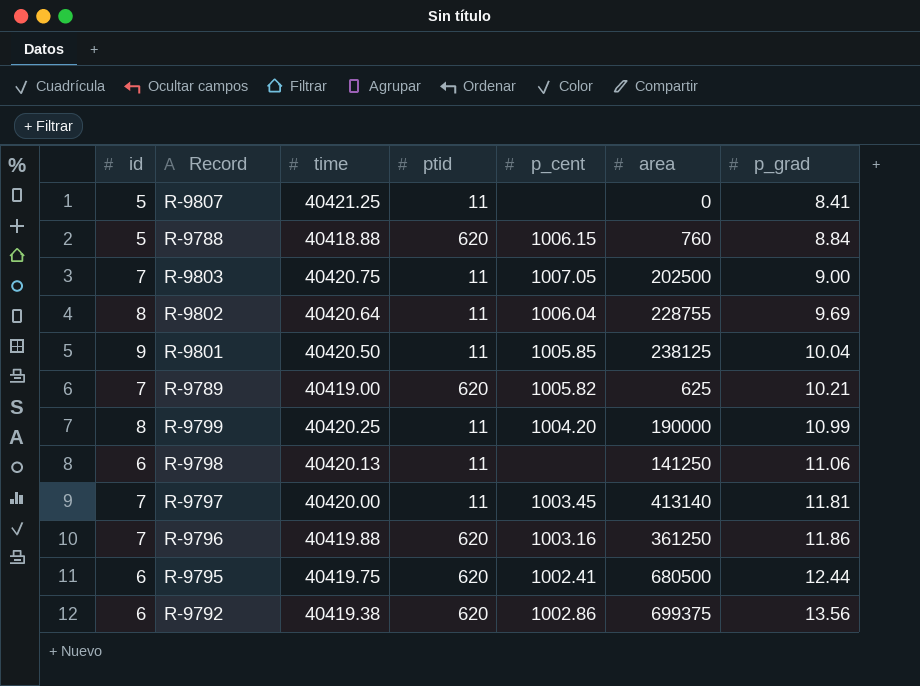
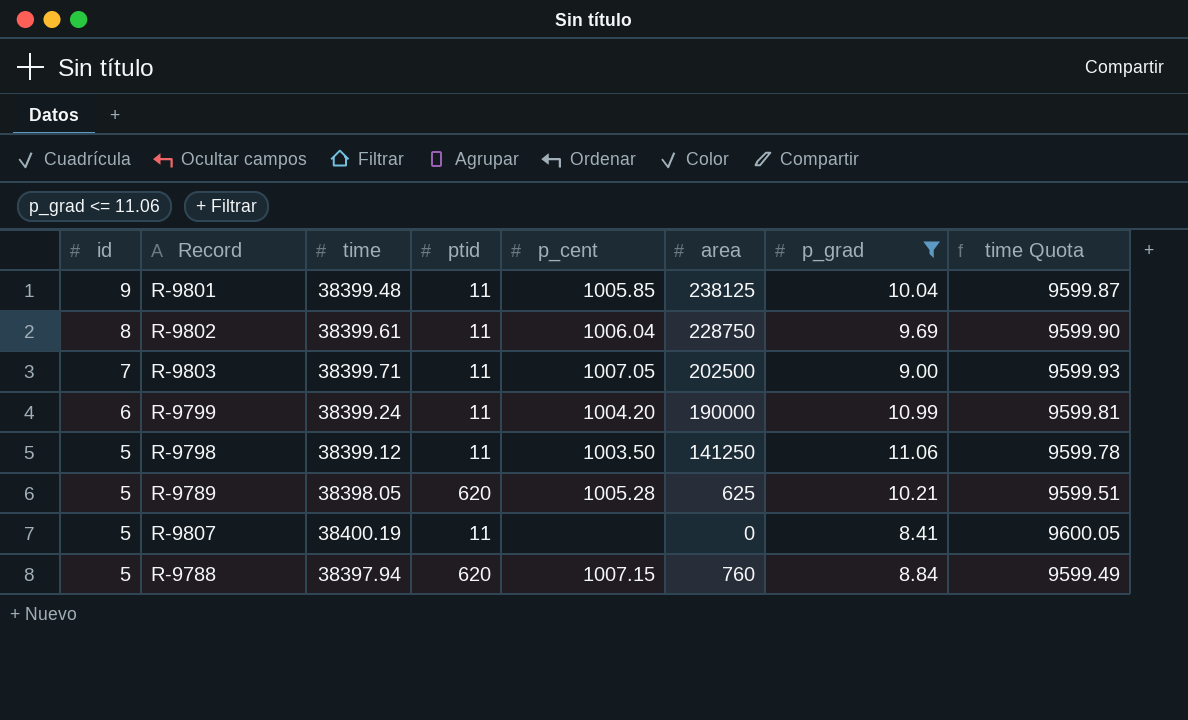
filter: none -> p_grad <= 11.06
row order: p_grad ascending -> id descending
column time Quota | formula: none -> [time] * 0.25
R-9801 | time: 40420.50 -> 38399.48
R-9802 | time: 40420.64 -> 38399.61
R-9802 | area: 228755 -> 228750
R-9803 | time: 40420.75 -> 38399.71
R-9799 | id: 8 -> 6
R-9799 | time: 40420.25 -> 38399.24
R-9798 | id: 6 -> 5
R-9798 | time: 40420.13 -> 38399.12
R-9798 | p_cent: none -> 1003.50
R-9789 | id: 7 -> 5
R-9789 | time: 40419.00 -> 38398.05
R-9789 | p_cent: 1005.82 -> 1005.28
R-9807 | time: 40421.25 -> 38400.19
R-9788 | time: 40418.88 -> 38397.94
R-9788 | p_cent: 1006.15 -> 1007.15

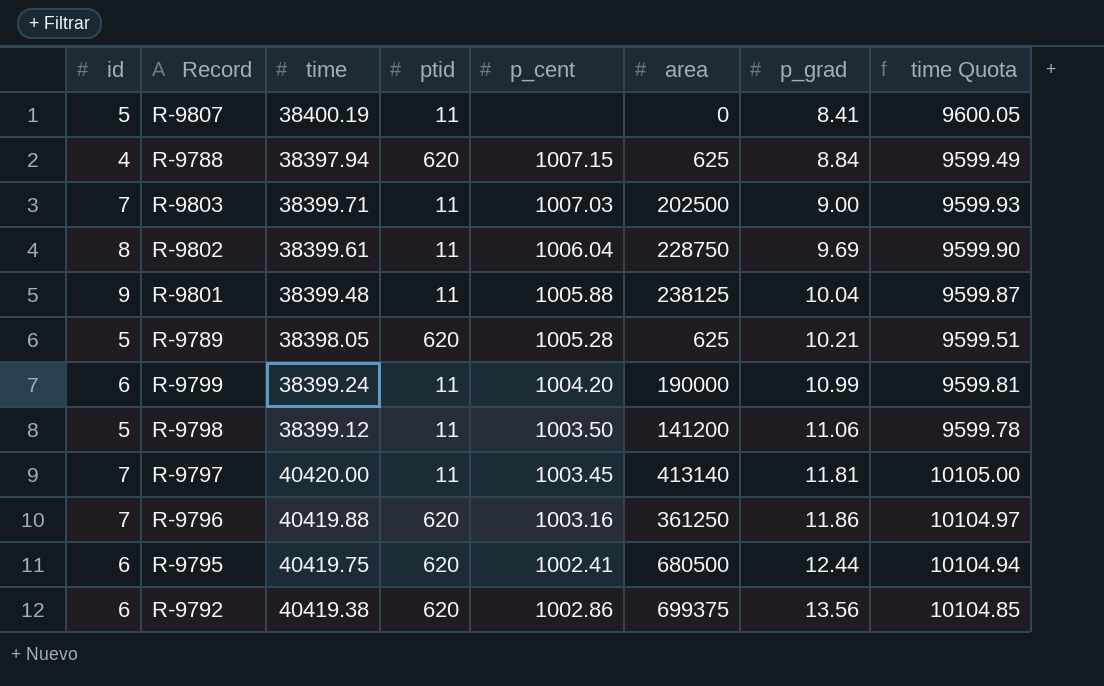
filter: p_grad <= 11.06 -> none
row order: id descending -> p_grad ascending
R-9788 | id: 5 -> 4
R-9788 | area: 760 -> 625
R-9803 | p_cent: 1007.05 -> 1007.03
R-9801 | p_cent: 1005.85 -> 1005.88
R-9798 | area: 141250 -> 141200

